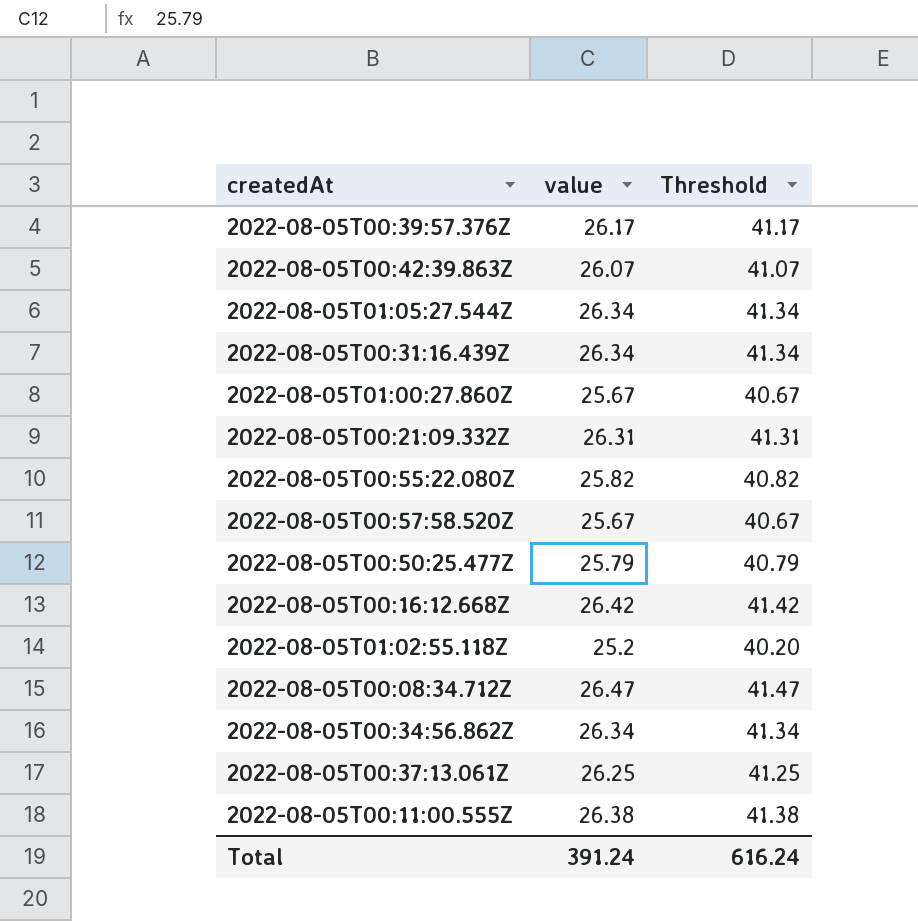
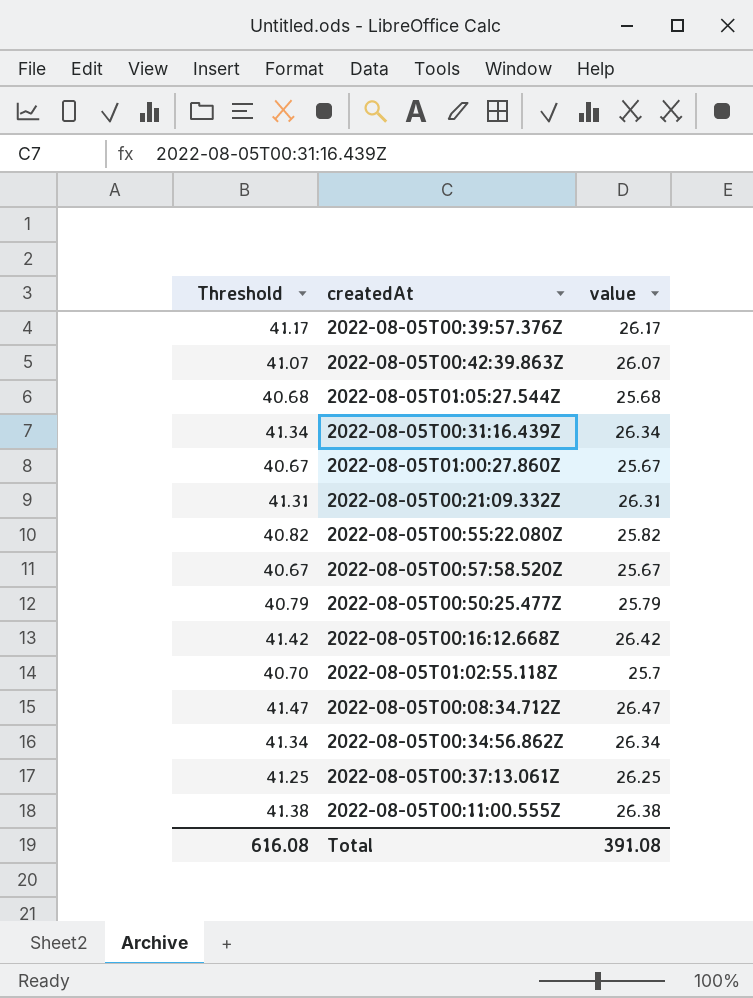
column Threshold | position: 3 -> 1
2022-08-05T01:05:27.544Z | Threshold: 41.34 -> 40.68
2022-08-05T01:05:27.544Z | value: 26.34 -> 25.68
2022-08-05T01:02:55.118Z | Threshold: 40.20 -> 40.70
2022-08-05T01:02:55.118Z | value: 25.2 -> 25.7
Total | Threshold: 616.24 -> 616.08
Total | value: 391.24 -> 391.08

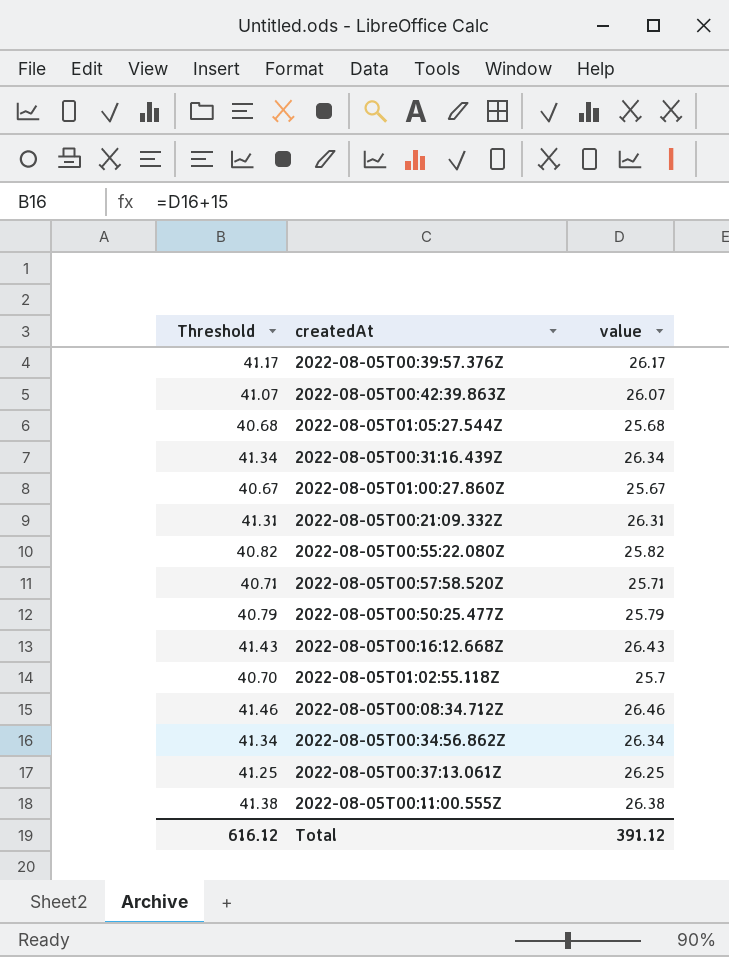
2022-08-05T00:57:58.520Z | Threshold: 40.67 -> 40.71
2022-08-05T00:57:58.520Z | value: 25.67 -> 25.71
2022-08-05T00:16:12.668Z | Threshold: 41.42 -> 41.43
2022-08-05T00:16:12.668Z | value: 26.42 -> 26.43
2022-08-05T00:08:34.712Z | Threshold: 41.47 -> 41.46
2022-08-05T00:08:34.712Z | value: 26.47 -> 26.46
Total | Threshold: 616.08 -> 616.12
Total | value: 391.08 -> 391.12

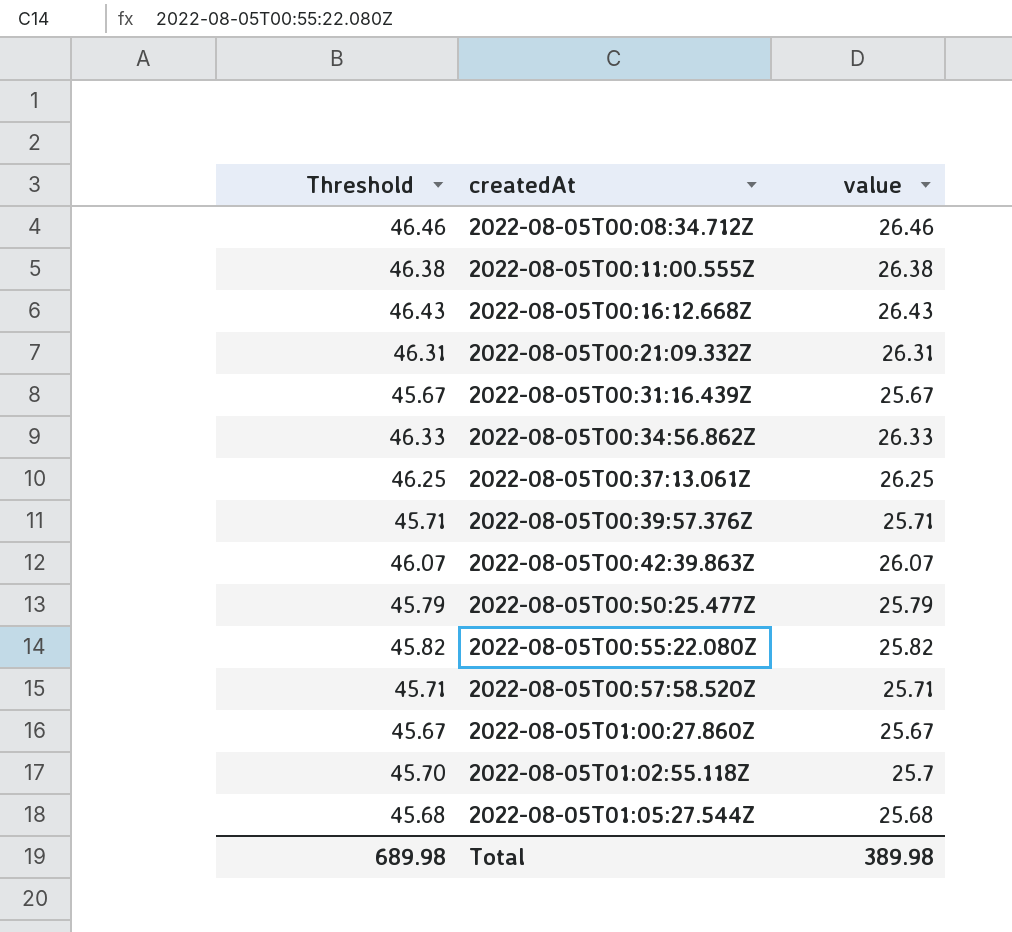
row order: none -> createdAt ascending
column Threshold | formula: [value] + 15 -> [value] + 20
2022-08-05T00:31:16.439Z | value: 26.34 -> 25.67
2022-08-05T00:34:56.862Z | value: 26.34 -> 26.33
2022-08-05T00:39:57.376Z | value: 26.17 -> 25.71
Total | Threshold: 616.12 -> 689.98
Total | value: 391.12 -> 389.98

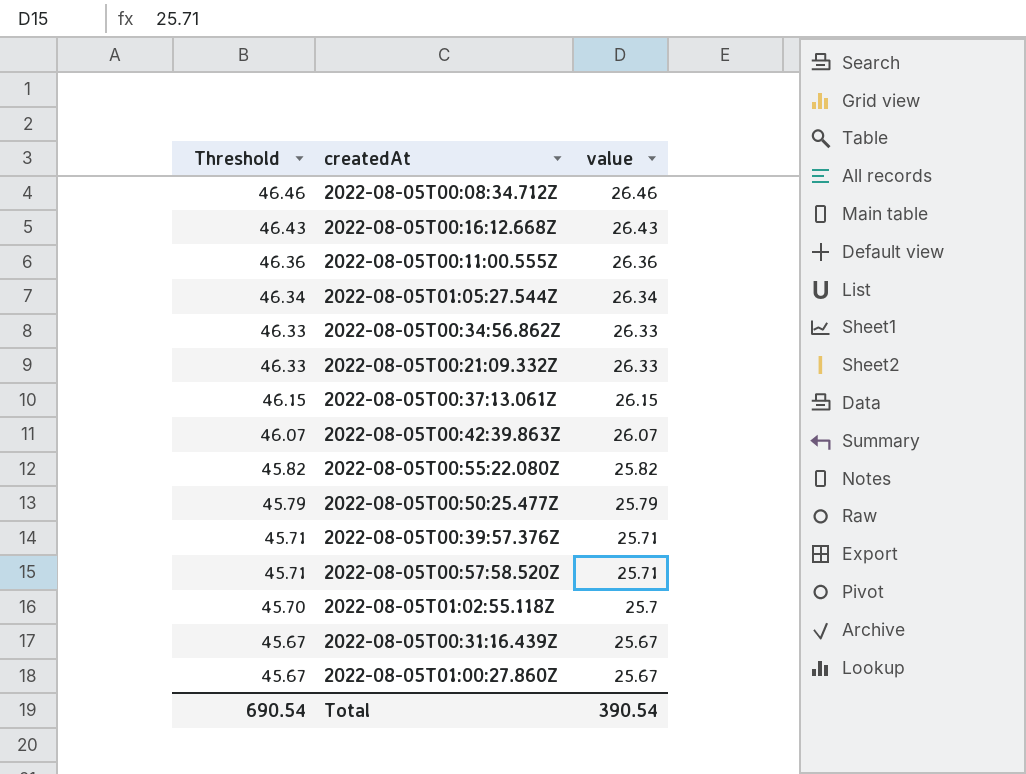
row order: createdAt ascending -> Threshold descending
2022-08-05T00:11:00.555Z | Threshold: 46.38 -> 46.36
2022-08-05T00:11:00.555Z | value: 26.38 -> 26.36
2022-08-05T01:05:27.544Z | Threshold: 45.68 -> 46.34
2022-08-05T01:05:27.544Z | value: 25.68 -> 26.34
2022-08-05T00:21:09.332Z | Threshold: 46.31 -> 46.33
2022-08-05T00:21:09.332Z | value: 26.31 -> 26.33
2022-08-05T00:37:13.061Z | Threshold: 46.25 -> 46.15
2022-08-05T00:37:13.061Z | value: 26.25 -> 26.15
Total | Threshold: 689.98 -> 690.54
Total | value: 389.98 -> 390.54

